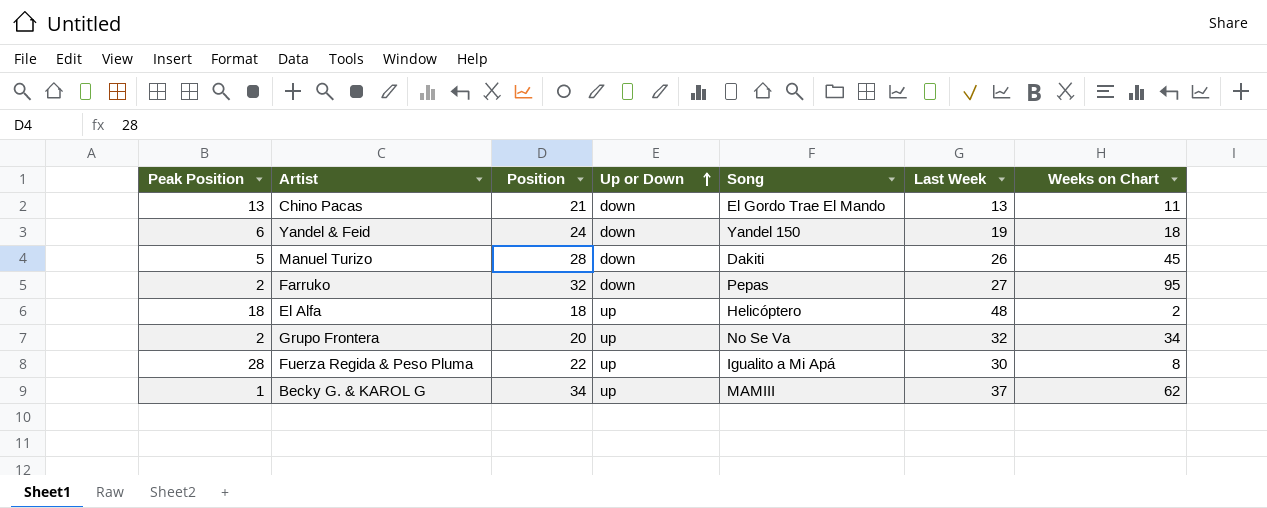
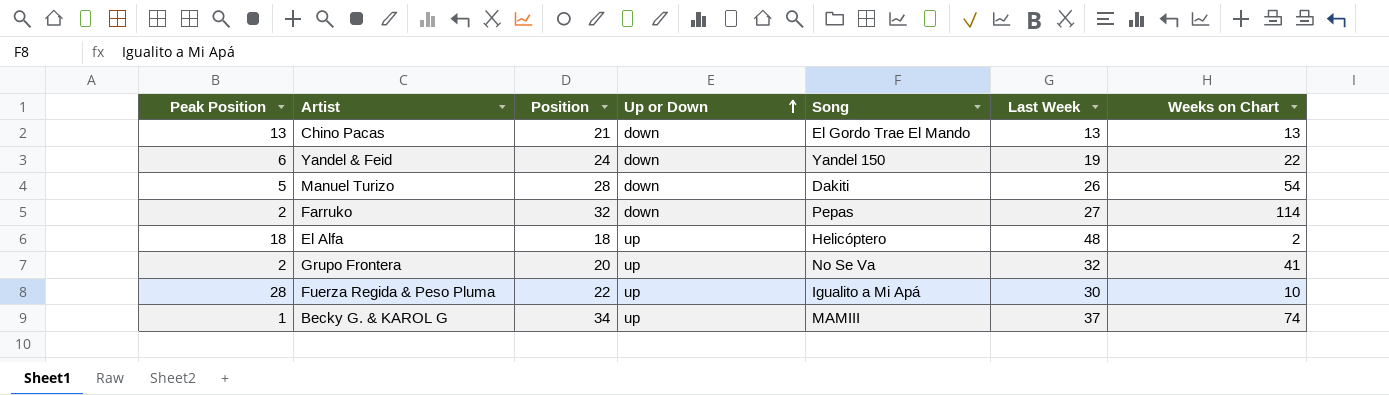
Chino Pacas | Weeks on Chart: 11 -> 13
Yandel & Feid | Weeks on Chart: 18 -> 22
Manuel Turizo | Weeks on Chart: 45 -> 54
Farruko | Weeks on Chart: 95 -> 114
Grupo Frontera | Weeks on Chart: 34 -> 41
Fuerza Regida & Peso Pluma | Weeks on Chart: 8 -> 10
Becky G. & KAROL G | Weeks on Chart: 62 -> 74

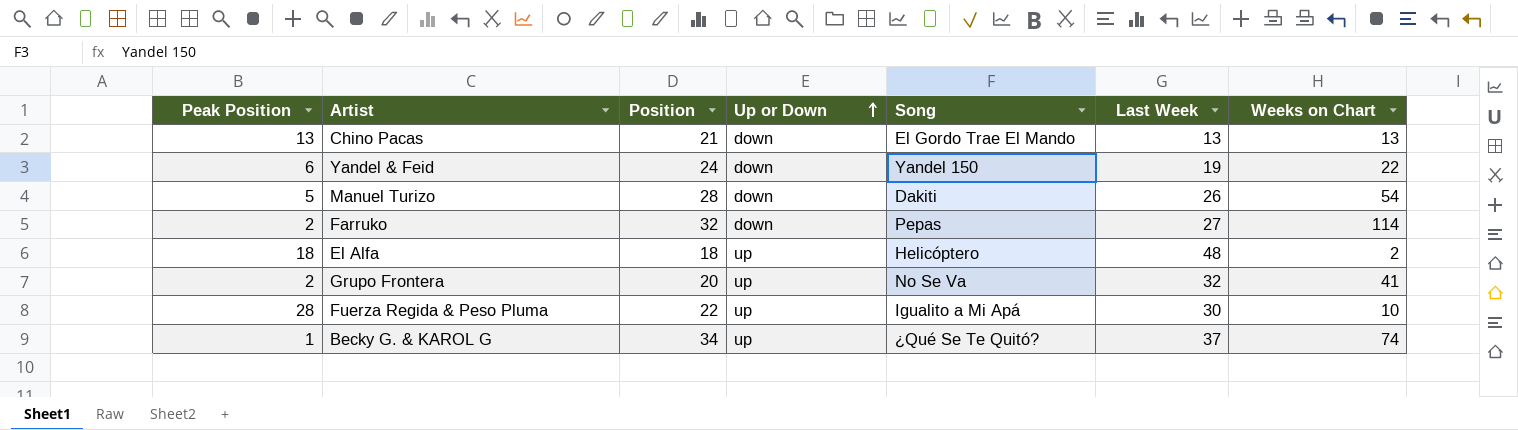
Becky G. & KAROL G | Song: MAMIII -> ¿Qué Se Te Quitó?

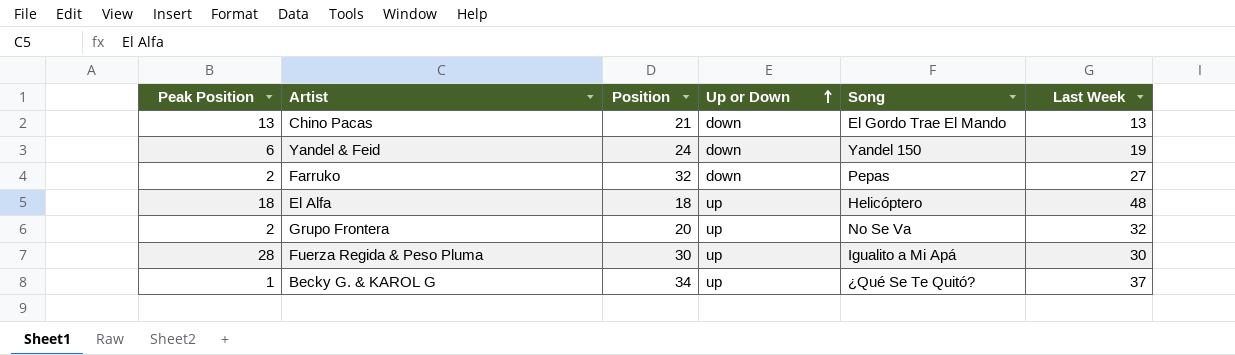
column Weeks on Chart | position: 7 -> none
row Manuel Turizo: 5 | 28 | down | Dakiti | 26 | 54 -> none
Fuerza Regida & Peso Pluma | Position: 22 -> 30

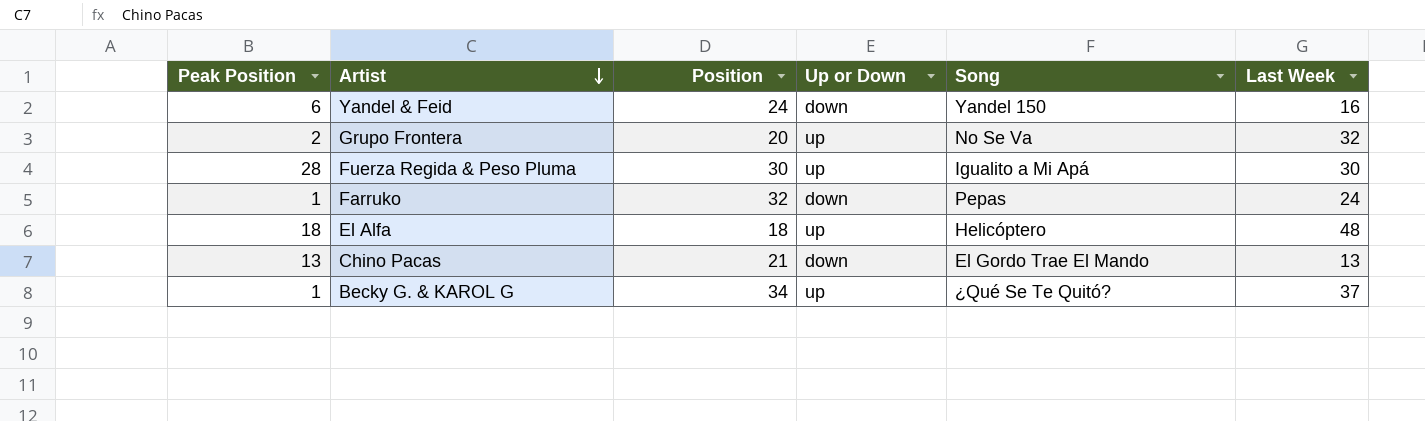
row order: Up or Down ascending -> Artist descending
Yandel & Feid | Last Week: 19 -> 16
Farruko | Peak Position: 2 -> 1
Farruko | Last Week: 27 -> 24

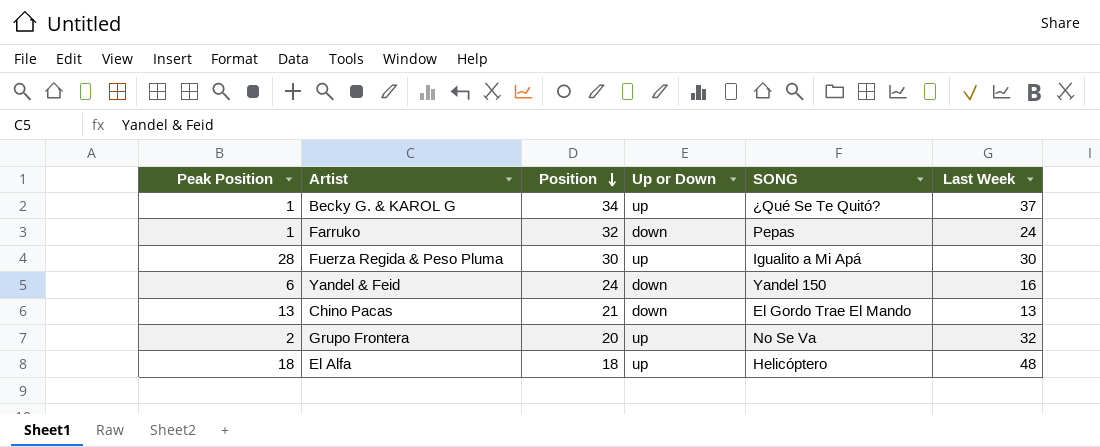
row order: Artist descending -> Position descending
column name: Song -> SONG

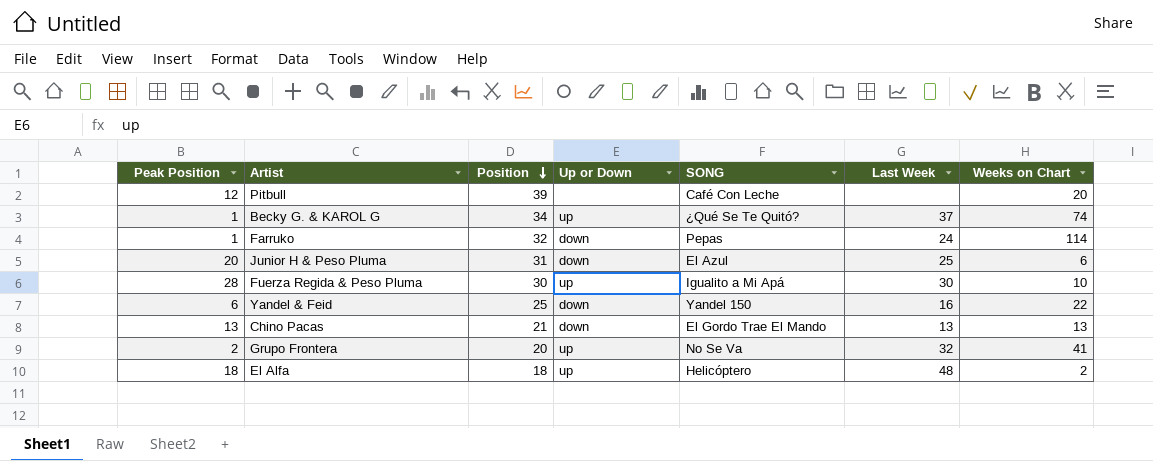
column Weeks on Chart | position: none -> 7
row Pitbull: none -> 12 | 39 | none | Café Con Leche | none | 20
row Junior H & Peso Pluma: none -> 20 | 31 | down | El Azul | 25 | 6
Yandel & Feid | Position: 24 -> 25

